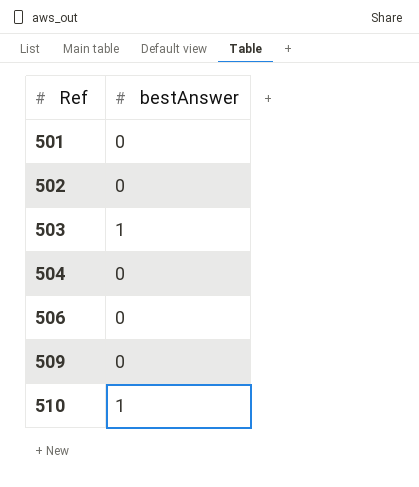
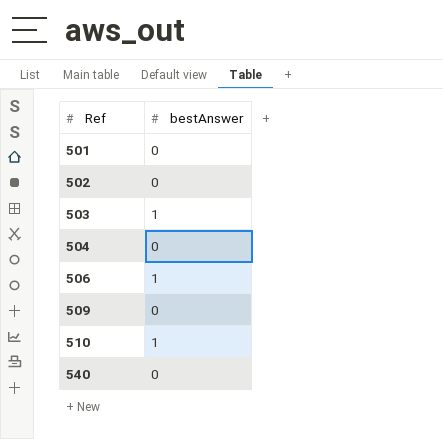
506 | bestAnswer: 0 -> 1
row 540: none -> 0

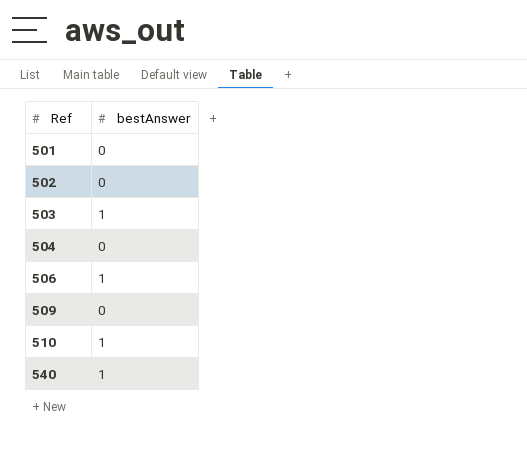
540 | bestAnswer: 0 -> 1

